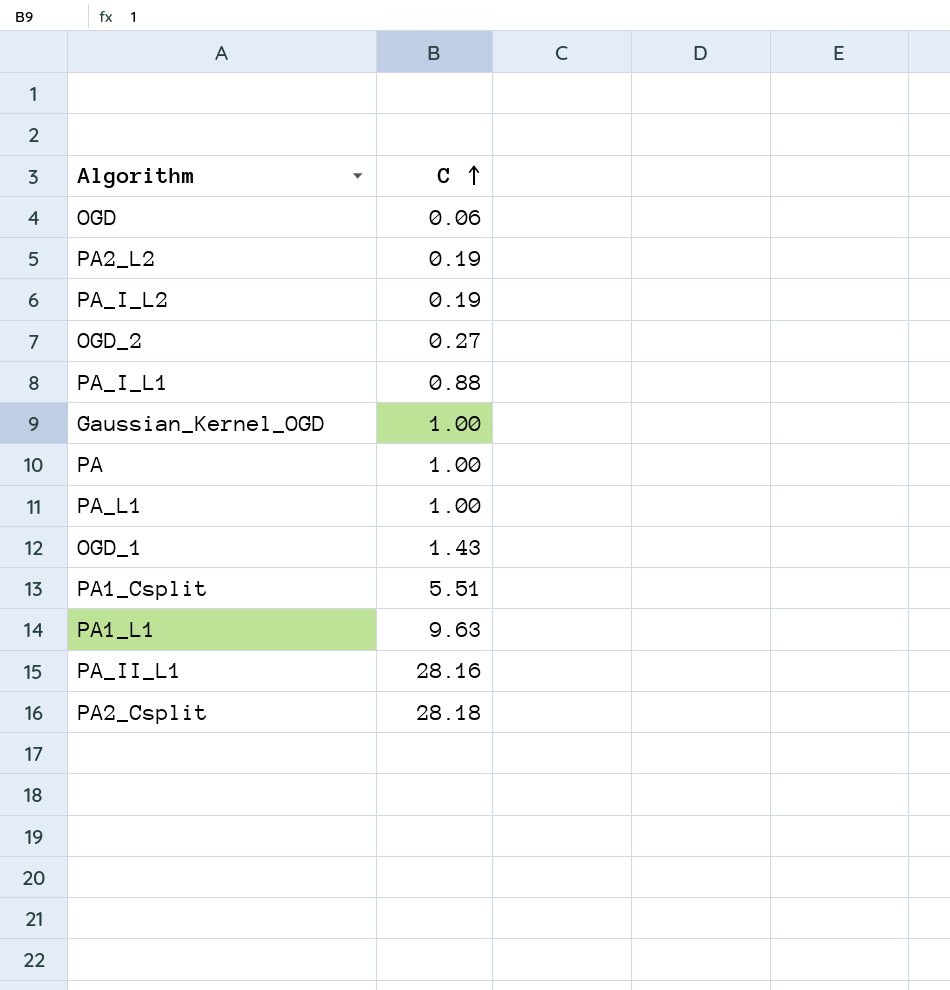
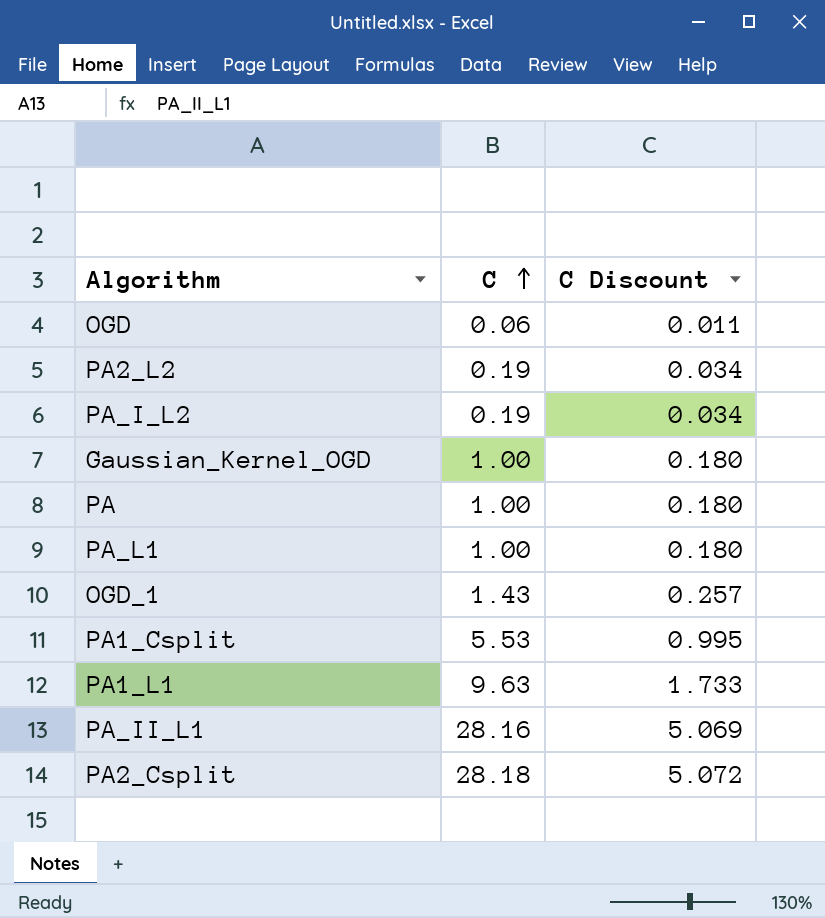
column C Discount | formula: none -> [C] * 0.18
row OGD_2: 0.27 -> none
row PA_I_L1: 0.88 -> none
PA1_Csplit | C: 5.51 -> 5.53

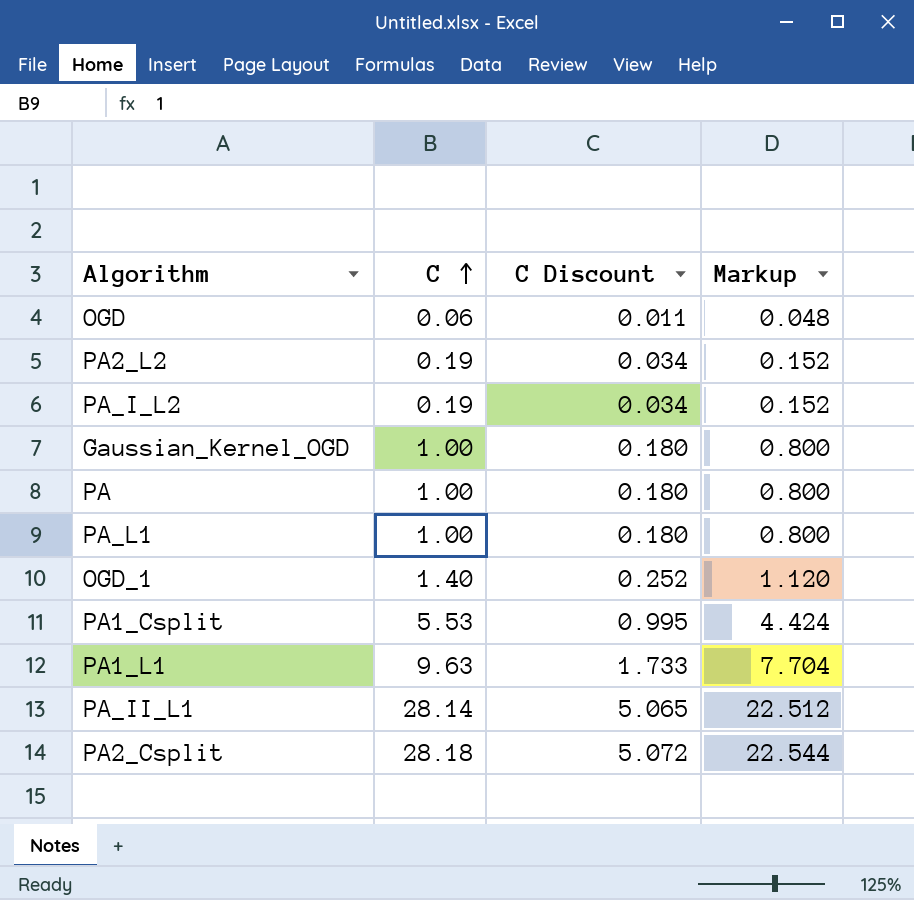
column Markup | formula: none -> [C] * 0.8
OGD_1 | C: 1.43 -> 1.40
OGD_1 | C Discount: 0.257 -> 0.252
PA_II_L1 | C: 28.16 -> 28.14
PA_II_L1 | C Discount: 5.069 -> 5.065

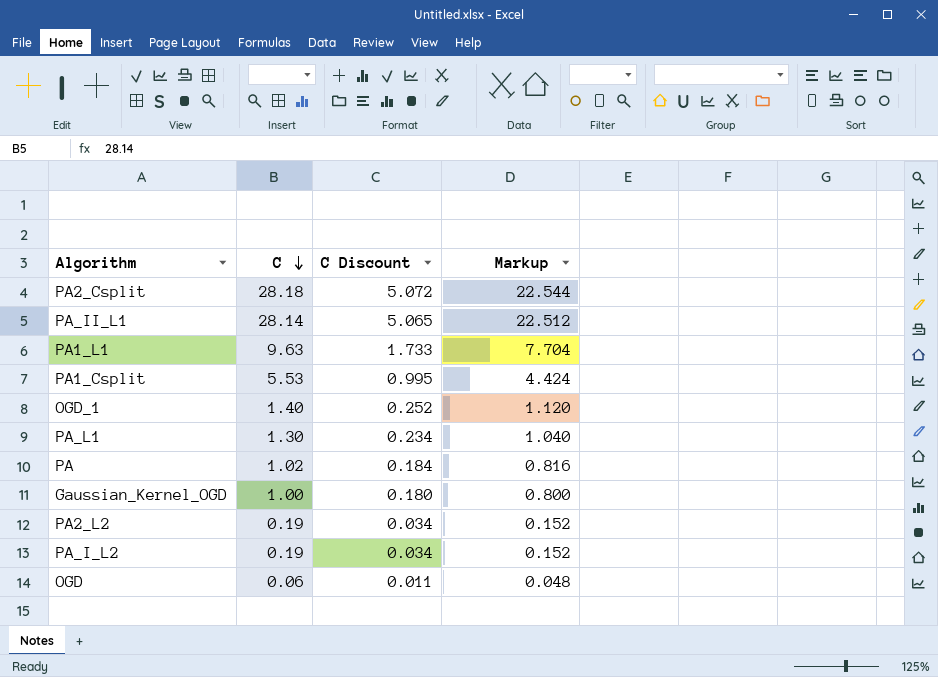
row order: C ascending -> C descending
PA_L1 | C: 1.00 -> 1.30
PA_L1 | C Discount: 0.180 -> 0.234
PA_L1 | Markup: 0.800 -> 1.040
PA | C: 1.00 -> 1.02
PA | C Discount: 0.180 -> 0.184
PA | Markup: 0.800 -> 0.816

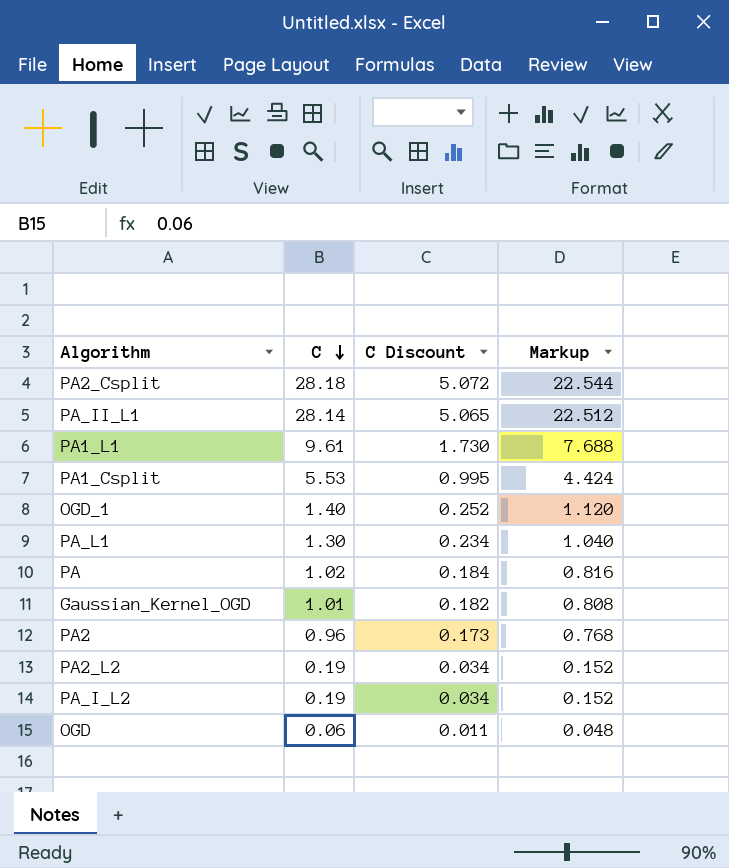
PA1_L1 | C: 9.63 -> 9.61
PA1_L1 | C Discount: 1.733 -> 1.730
PA1_L1 | Markup: 7.704 -> 7.688
Gaussian_Kernel_OGD | C: 1.00 -> 1.01
Gaussian_Kernel_OGD | C Discount: 0.180 -> 0.182
Gaussian_Kernel_OGD | Markup: 0.800 -> 0.808
row PA2: none -> 0.96 | 0.173 | 0.768

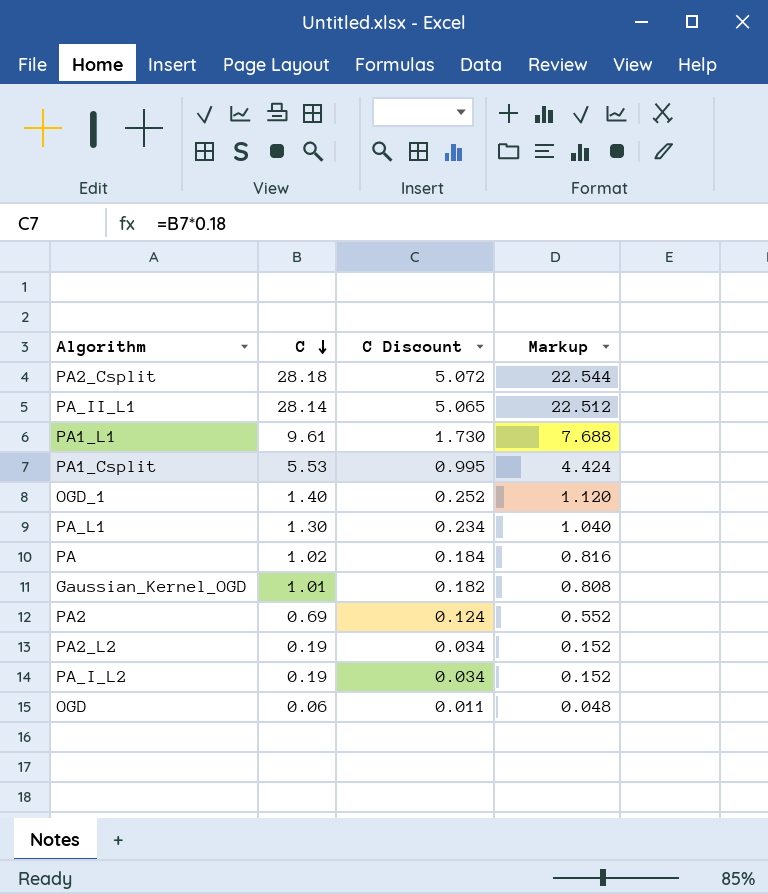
PA2 | C: 0.96 -> 0.69
PA2 | C Discount: 0.173 -> 0.124
PA2 | Markup: 0.768 -> 0.552

